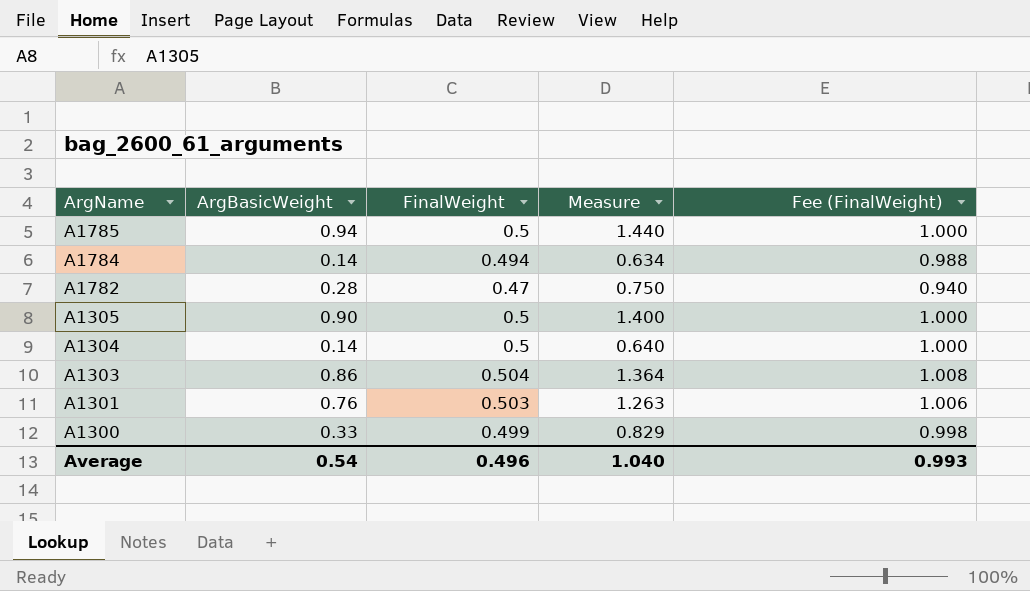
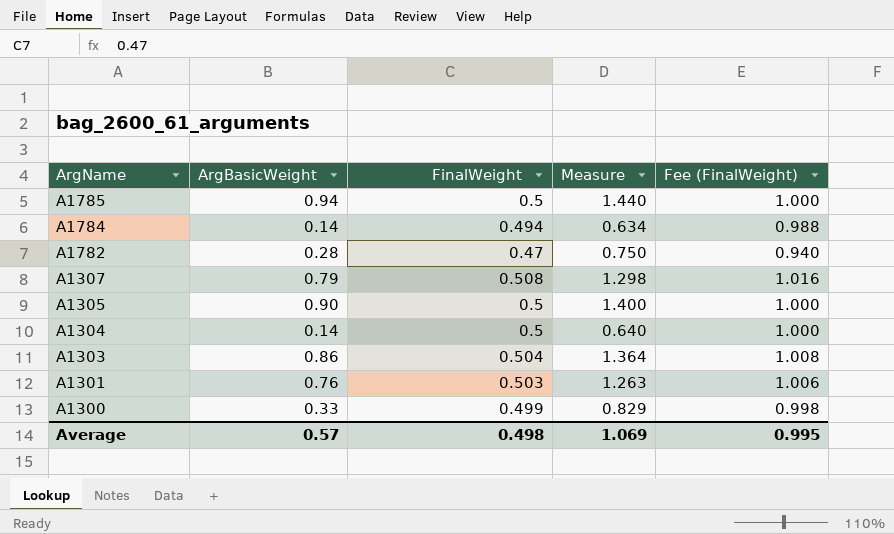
row A1307: none -> 0.79 | 0.508 | 1.298 | 1.016
Average | ArgBasicWeight: 0.54 -> 0.57
Average | FinalWeight: 0.496 -> 0.498
Average | Measure: 1.040 -> 1.069
Average | Fee (FinalWeight): 0.993 -> 0.995

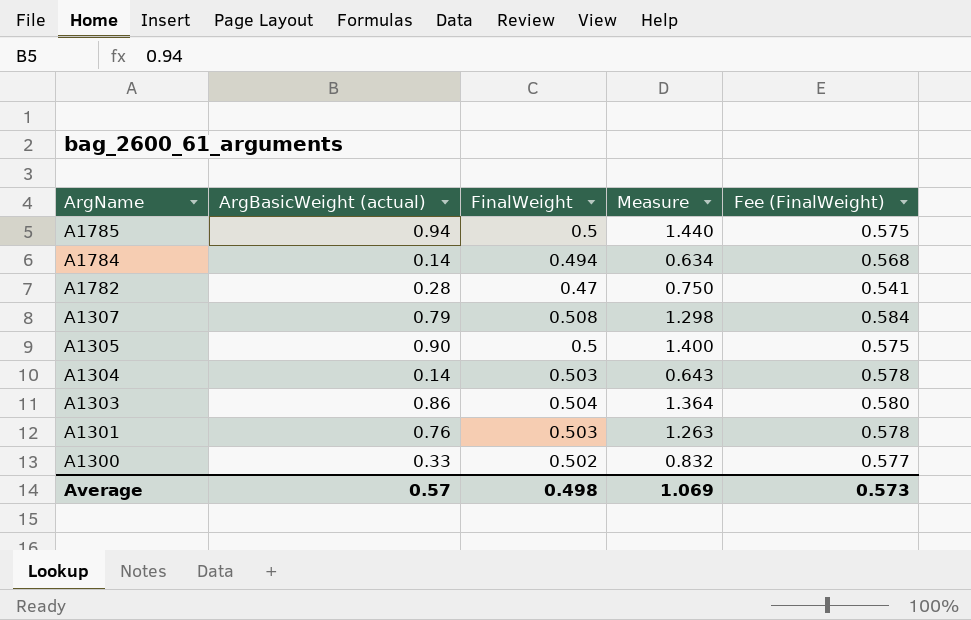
column name: ArgBasicWeight -> ArgBasicWeight (actual)
column Fee (FinalWeight) | formula: [FinalWeight] * 2 -> [FinalWeight] * 1.15
A1304 | FinalWeight: 0.5 -> 0.503
A1304 | Measure: 0.640 -> 0.643
A1300 | FinalWeight: 0.499 -> 0.502
A1300 | Measure: 0.829 -> 0.832
Average | Fee (FinalWeight): 0.995 -> 0.573

